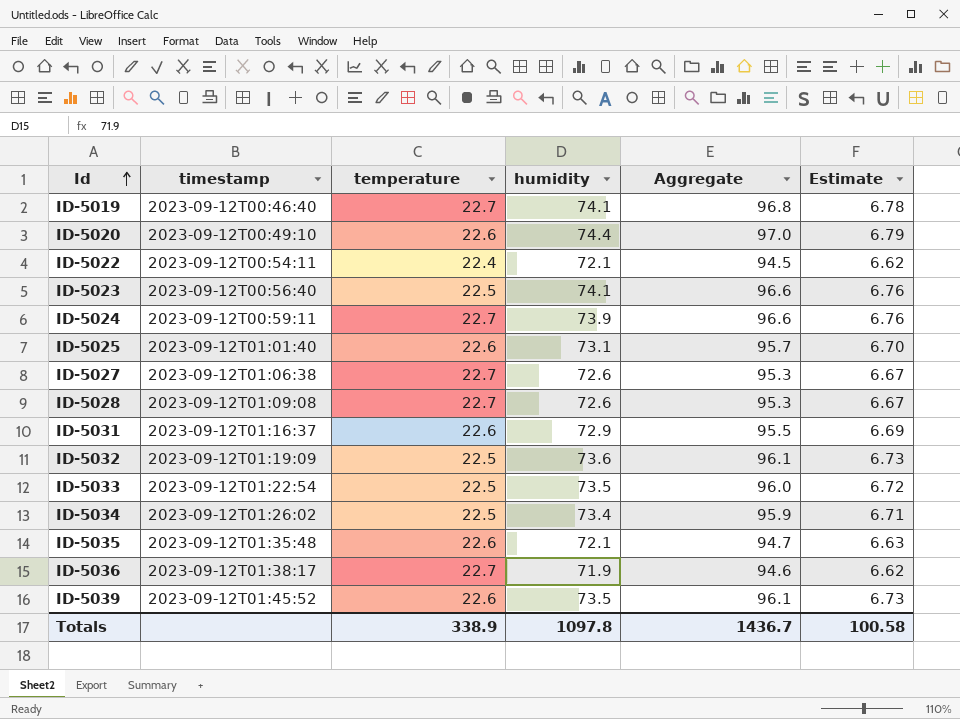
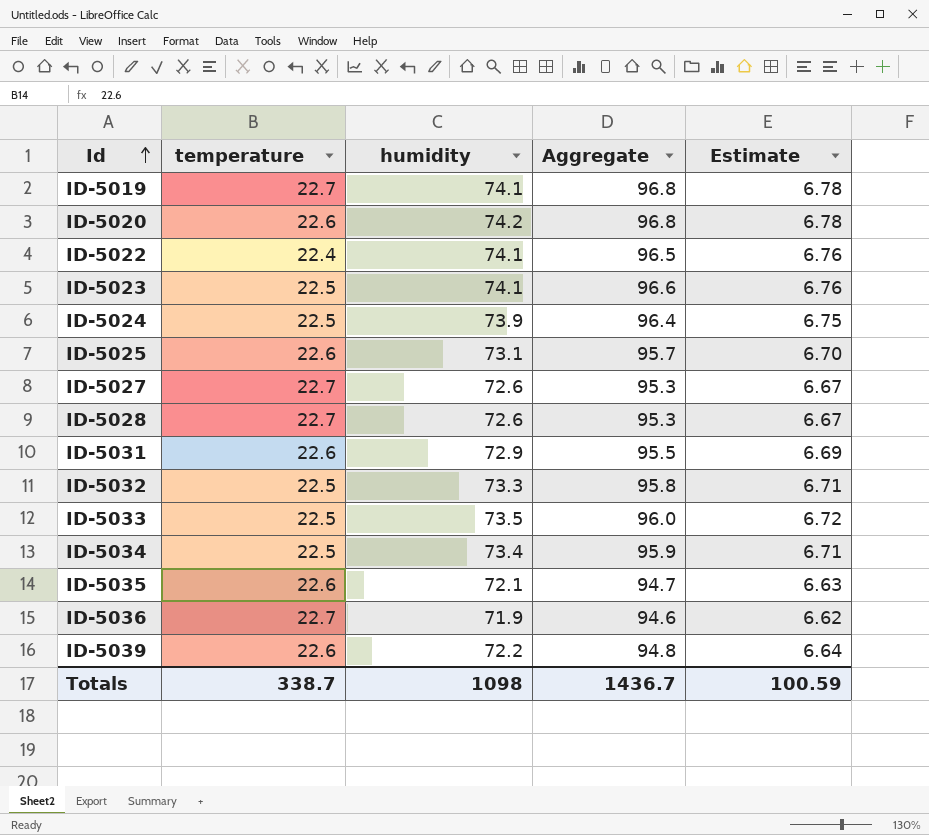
column timestamp | position: 2 -> none
ID-5020 | humidity: 74.4 -> 74.2
ID-5020 | Aggregate: 97.0 -> 96.8
ID-5020 | Estimate: 6.79 -> 6.78
ID-5022 | humidity: 72.1 -> 74.1
ID-5022 | Aggregate: 94.5 -> 96.5
ID-5022 | Estimate: 6.62 -> 6.76
ID-5024 | temperature: 22.7 -> 22.5
ID-5024 | Aggregate: 96.6 -> 96.4
ID-5024 | Estimate: 6.76 -> 6.75
ID-5032 | humidity: 73.6 -> 73.3
ID-5032 | Aggregate: 96.1 -> 95.8
ID-5032 | Estimate: 6.73 -> 6.71
ID-5039 | humidity: 73.5 -> 72.2
ID-5039 | Aggregate: 96.1 -> 94.8
ID-5039 | Estimate: 6.73 -> 6.64
Totals | temperature: 338.9 -> 338.7
Totals | humidity: 1097.8 -> 1098
Totals | Estimate: 100.58 -> 100.59

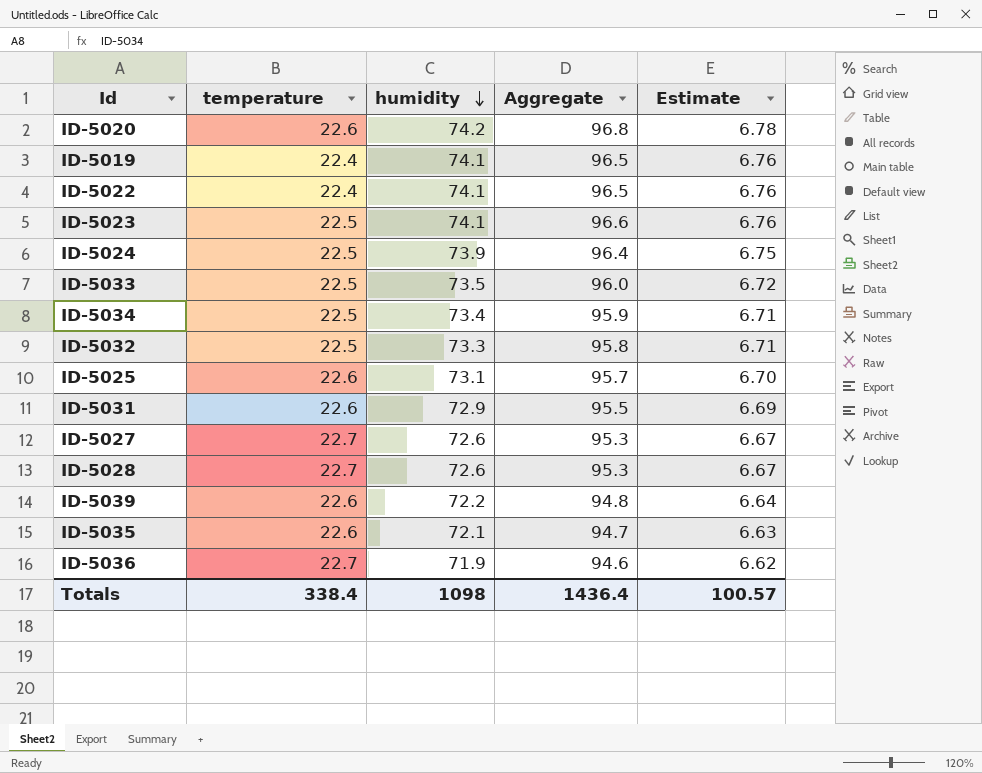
row order: Id ascending -> humidity descending
ID-5019 | temperature: 22.7 -> 22.4
ID-5019 | Aggregate: 96.8 -> 96.5
ID-5019 | Estimate: 6.78 -> 6.76
Totals | temperature: 338.7 -> 338.4
Totals | Aggregate: 1436.7 -> 1436.4
Totals | Estimate: 100.59 -> 100.57

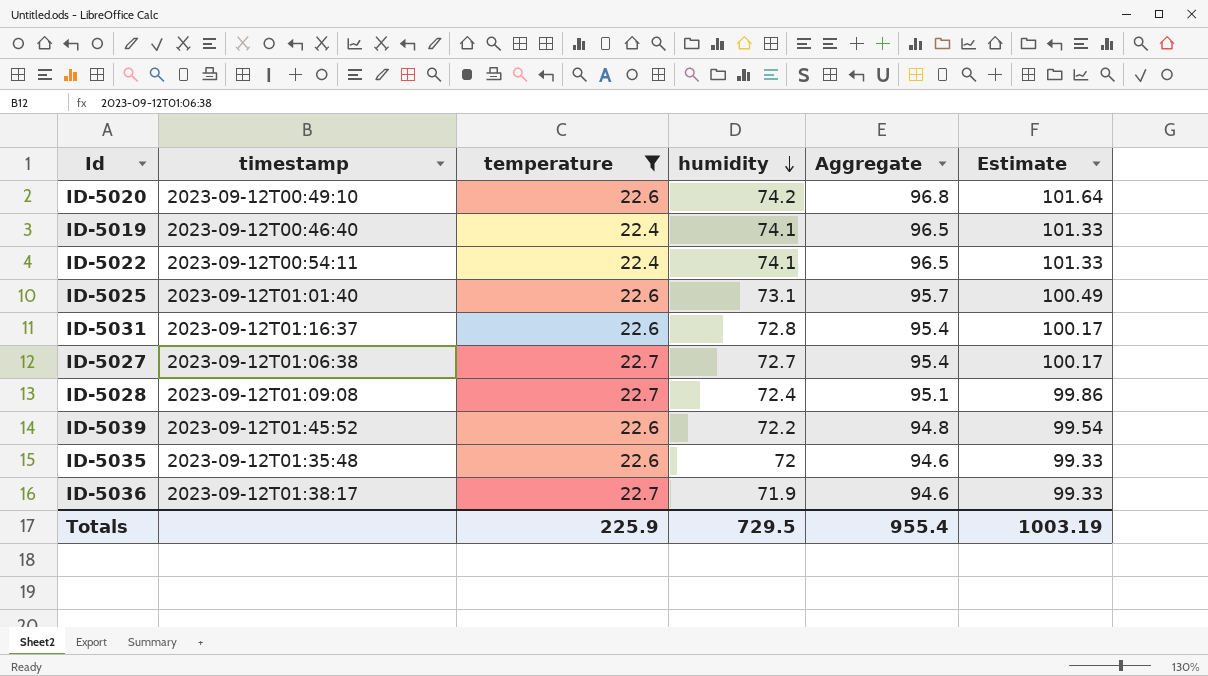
filter: none -> temperature != 22.5
column timestamp | position: none -> 2
column Estimate | formula: [Aggregate] * 0.07 -> [Aggregate] * 1.05
ID-5031 | humidity: 72.9 -> 72.8
ID-5031 | Aggregate: 95.5 -> 95.4
ID-5027 | humidity: 72.6 -> 72.7
ID-5027 | Aggregate: 95.3 -> 95.4
ID-5028 | humidity: 72.6 -> 72.4
ID-5028 | Aggregate: 95.3 -> 95.1
ID-5035 | humidity: 72.1 -> 72
ID-5035 | Aggregate: 94.7 -> 94.6
Totals | temperature: 338.4 -> 225.9
Totals | humidity: 1098 -> 729.5
Totals | Aggregate: 1436.4 -> 955.4
Totals | Estimate: 100.57 -> 1003.19

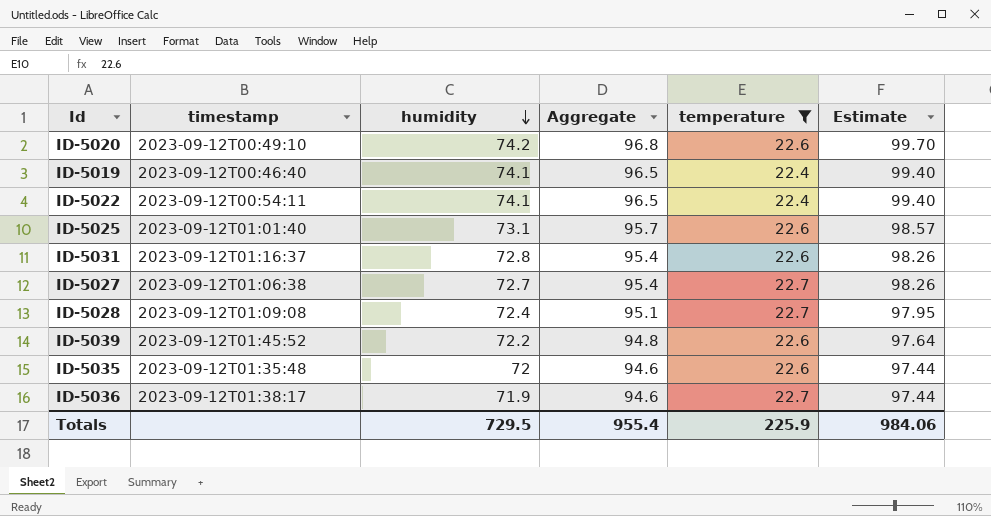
column temperature | position: 3 -> 5
column Estimate | formula: [Aggregate] * 1.05 -> [Aggregate] * 1.03
Totals | Estimate: 1003.19 -> 984.06

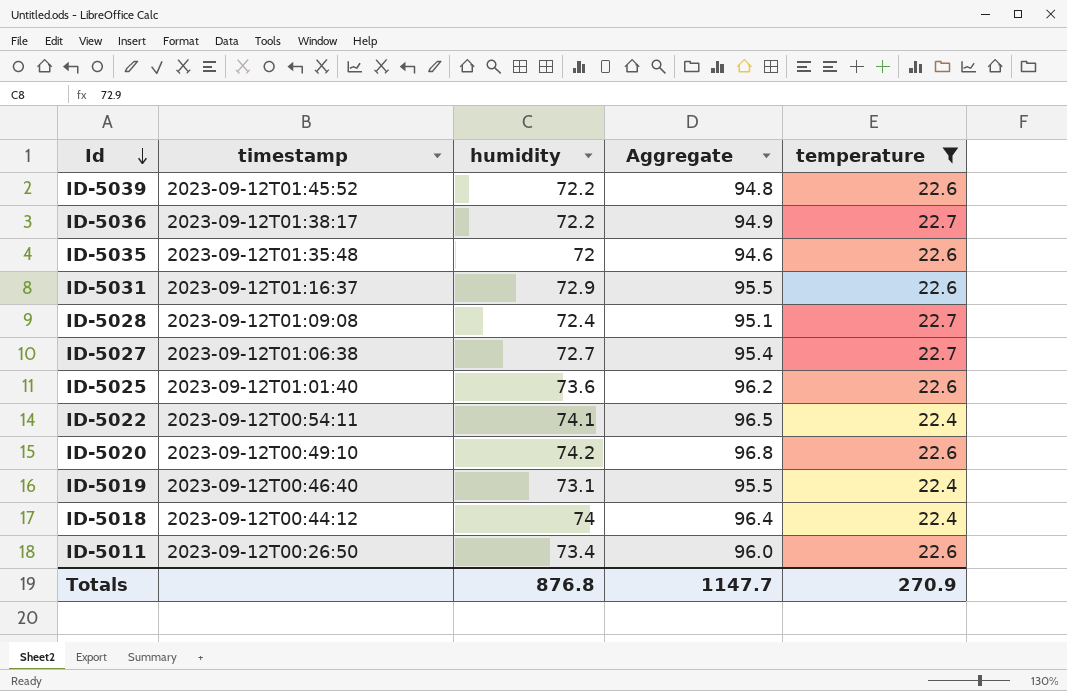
row order: humidity descending -> Id descending
column Estimate | formula: [Aggregate] * 1.03 -> none
ID-5036 | humidity: 71.9 -> 72.2
ID-5036 | Aggregate: 94.6 -> 94.9
ID-5031 | humidity: 72.8 -> 72.9
ID-5031 | Aggregate: 95.4 -> 95.5
ID-5025 | humidity: 73.1 -> 73.6
ID-5025 | Aggregate: 95.7 -> 96.2
ID-5019 | humidity: 74.1 -> 73.1
ID-5019 | Aggregate: 96.5 -> 95.5
row ID-5018: none -> 2023-09-12T00:44:12 | 74 | 96.4 | 22.4
row ID-5011: none -> 2023-09-12T00:26:50 | 73.4 | 96.0 | 22.6
Totals | humidity: 729.5 -> 876.8
Totals | Aggregate: 955.4 -> 1147.7
Totals | temperature: 225.9 -> 270.9

